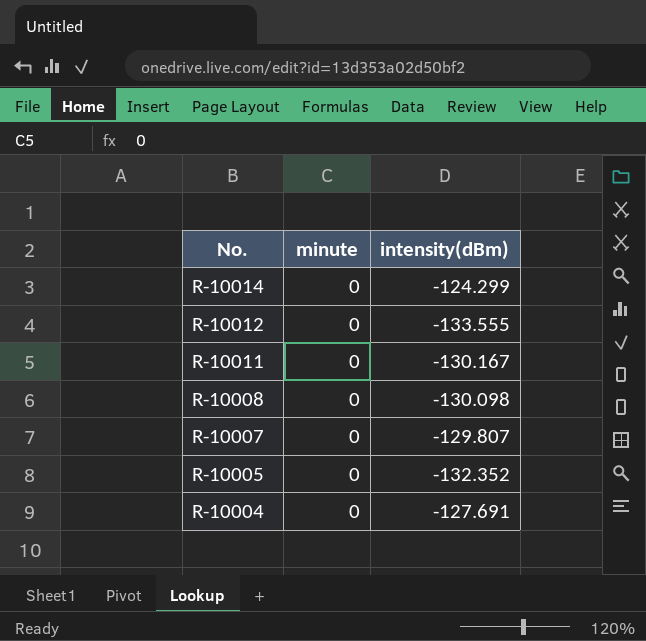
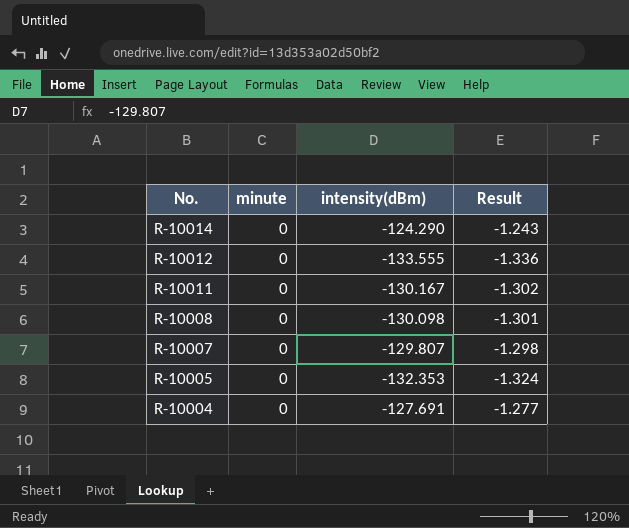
column Result | formula: none -> [intensity(dBm)] * 0.01
R-10014 | intensity(dBm): -124.299 -> -124.290
R-10005 | intensity(dBm): -132.352 -> -132.353

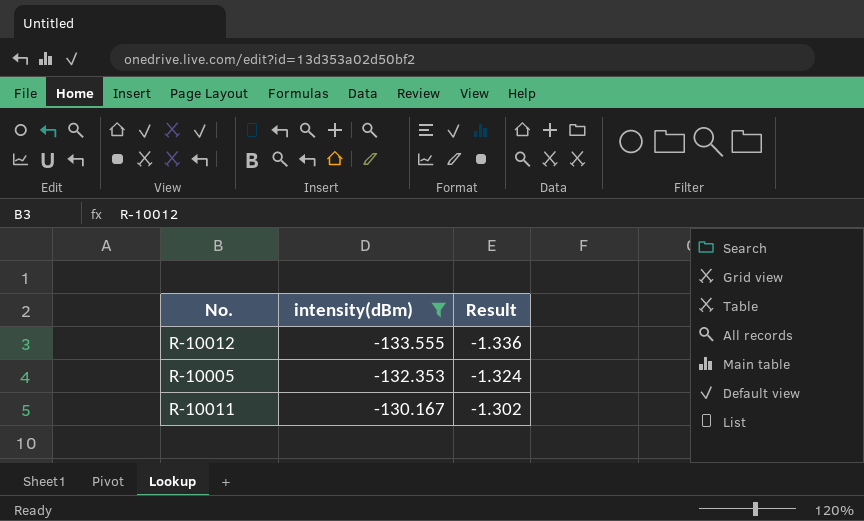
filter: none -> intensity(dBm) <= -130.167
row order: No. descending -> intensity(dBm) ascending
column minute | position: 2 -> none

